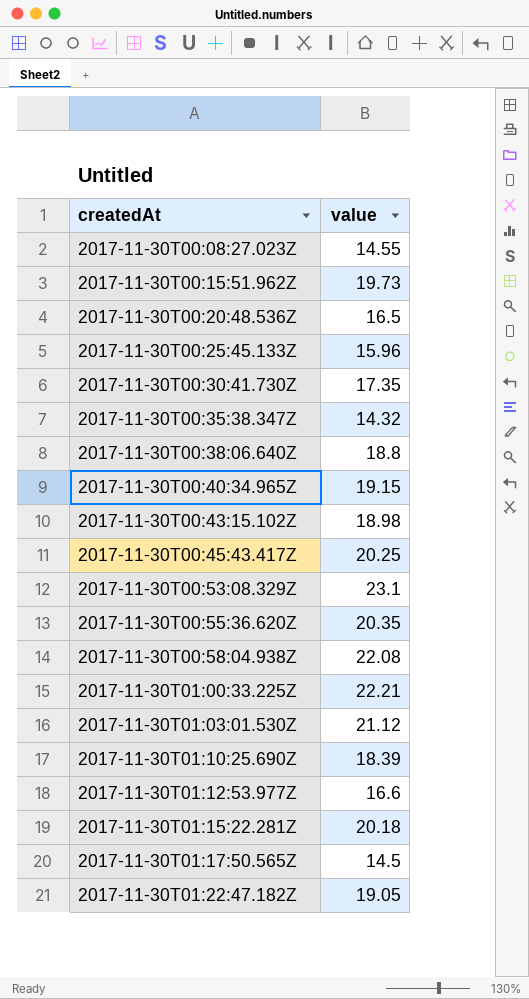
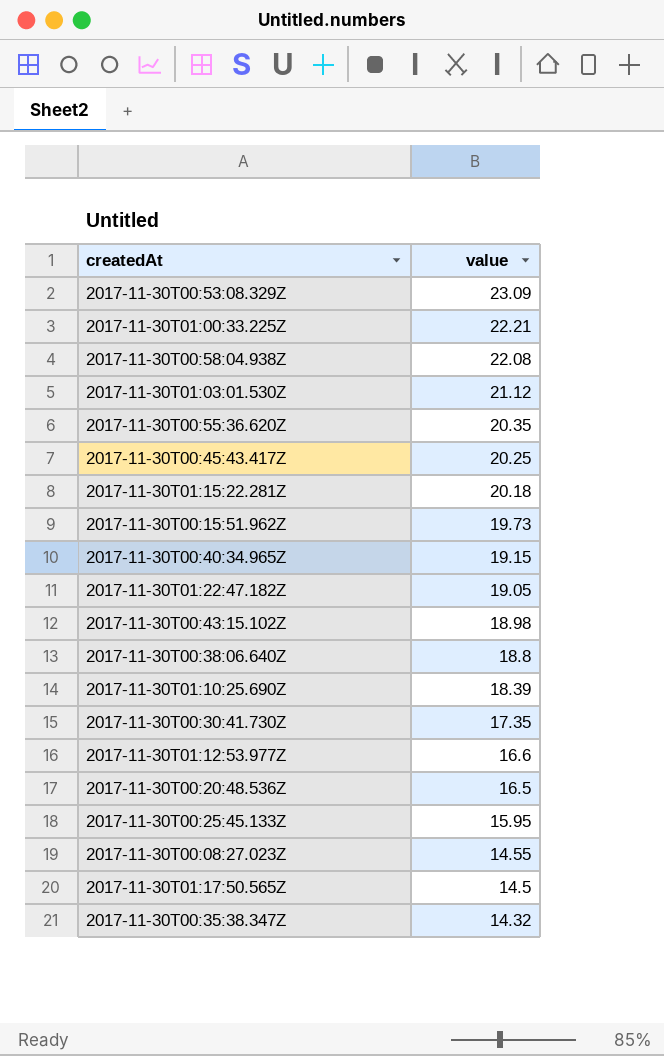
row order: createdAt ascending -> value descending
2017-11-30T00:53:08.329Z | value: 23.1 -> 23.09
2017-11-30T00:25:45.133Z | value: 15.96 -> 15.95

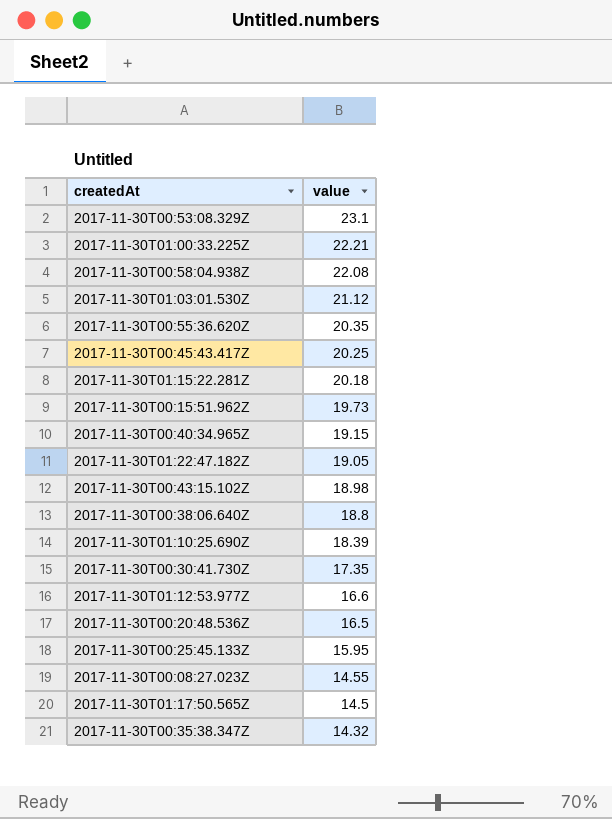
2017-11-30T00:53:08.329Z | value: 23.09 -> 23.1

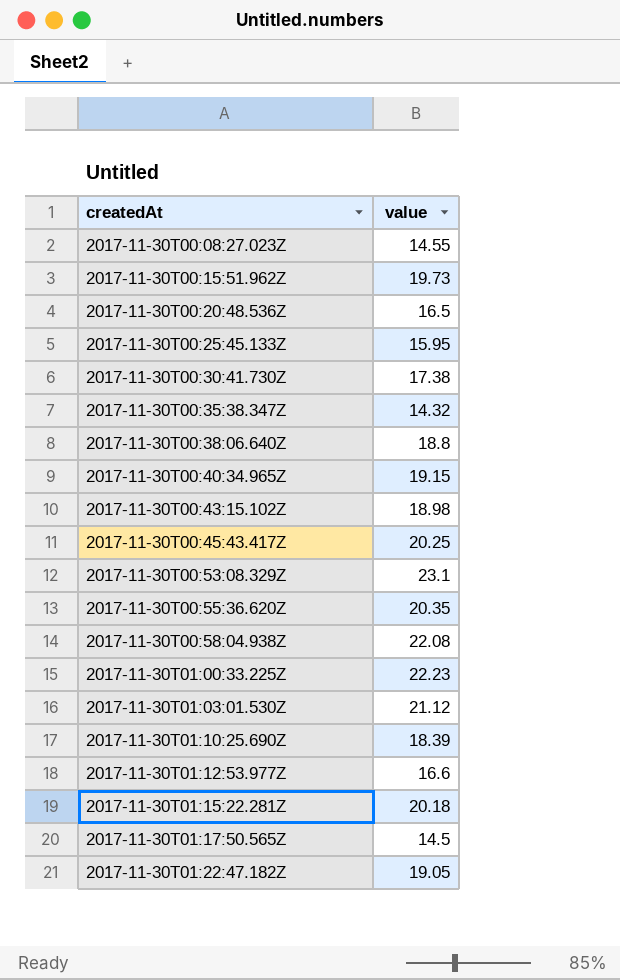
row order: value descending -> createdAt ascending
2017-11-30T00:30:41.730Z | value: 17.35 -> 17.38
2017-11-30T01:00:33.225Z | value: 22.21 -> 22.23

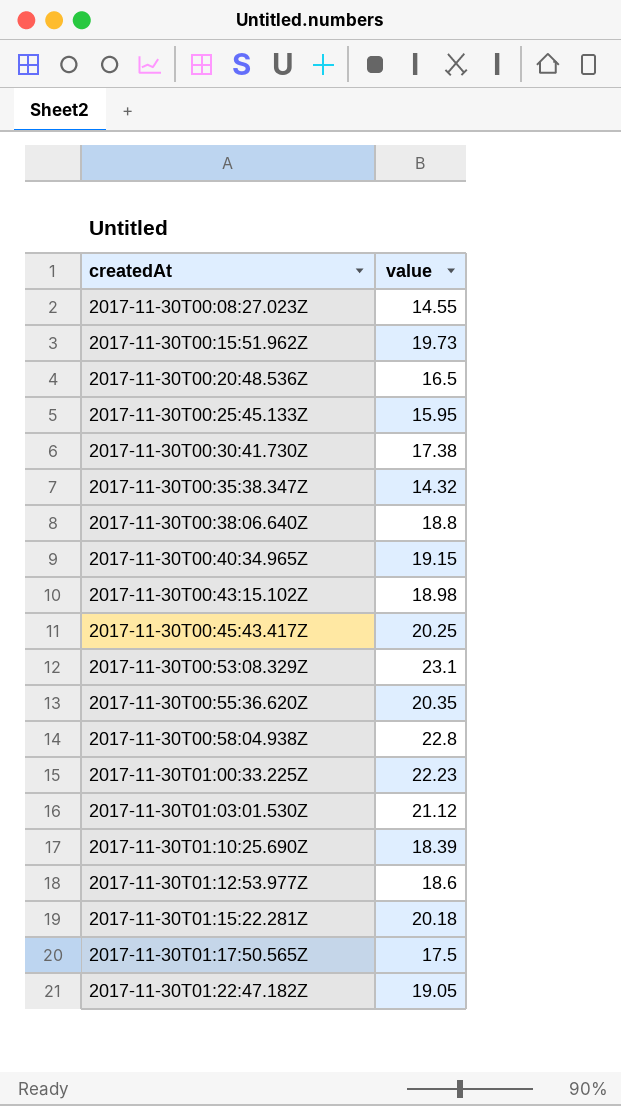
2017-11-30T00:58:04.938Z | value: 22.08 -> 22.8
2017-11-30T01:12:53.977Z | value: 16.6 -> 18.6
2017-11-30T01:17:50.565Z | value: 14.5 -> 17.5

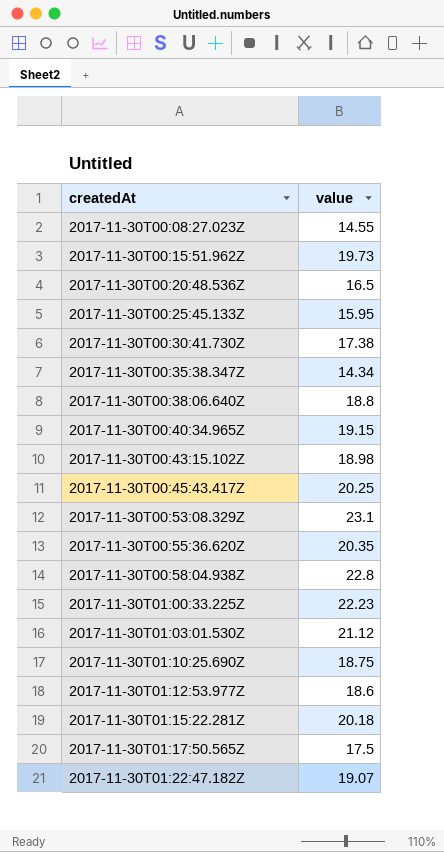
2017-11-30T00:35:38.347Z | value: 14.32 -> 14.34
2017-11-30T01:10:25.690Z | value: 18.39 -> 18.75
2017-11-30T01:22:47.182Z | value: 19.05 -> 19.07

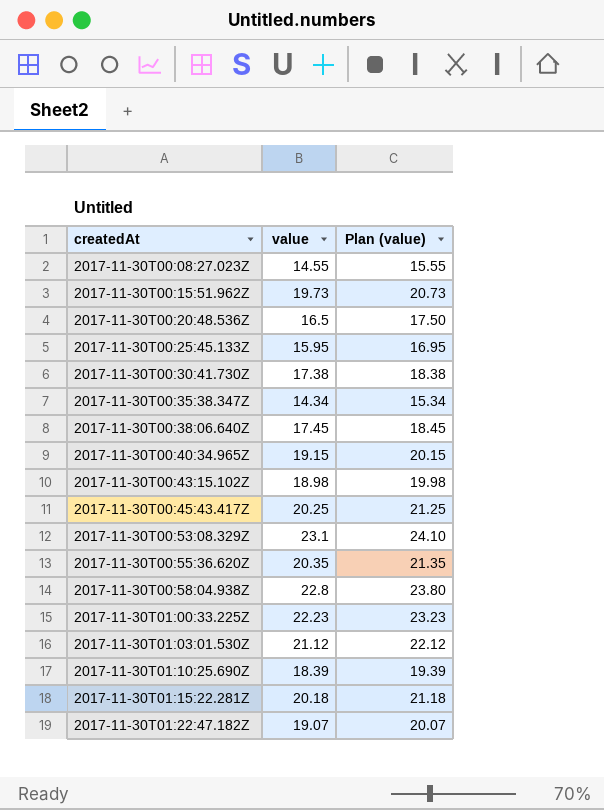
column Plan (value) | formula: none -> [value] + 1
row 2017-11-30T01:12:53.977Z: 18.6 -> none
row 2017-11-30T01:17:50.565Z: 17.5 -> none
2017-11-30T00:38:06.640Z | value: 18.8 -> 17.45
2017-11-30T01:10:25.690Z | value: 18.75 -> 18.39

